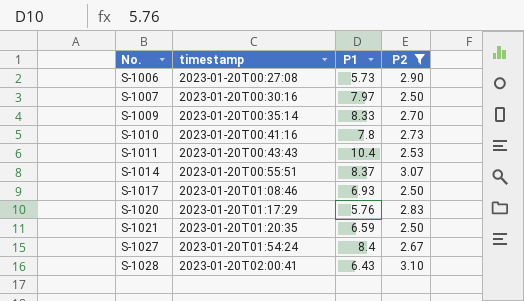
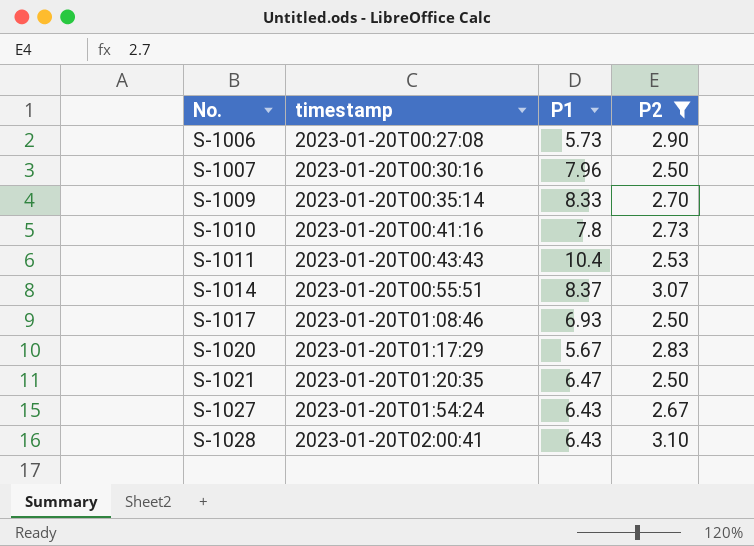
S-1007 | P1: 7.97 -> 7.96
S-1020 | P1: 5.76 -> 5.67
S-1021 | P1: 6.59 -> 6.47
S-1027 | P1: 8.4 -> 6.43

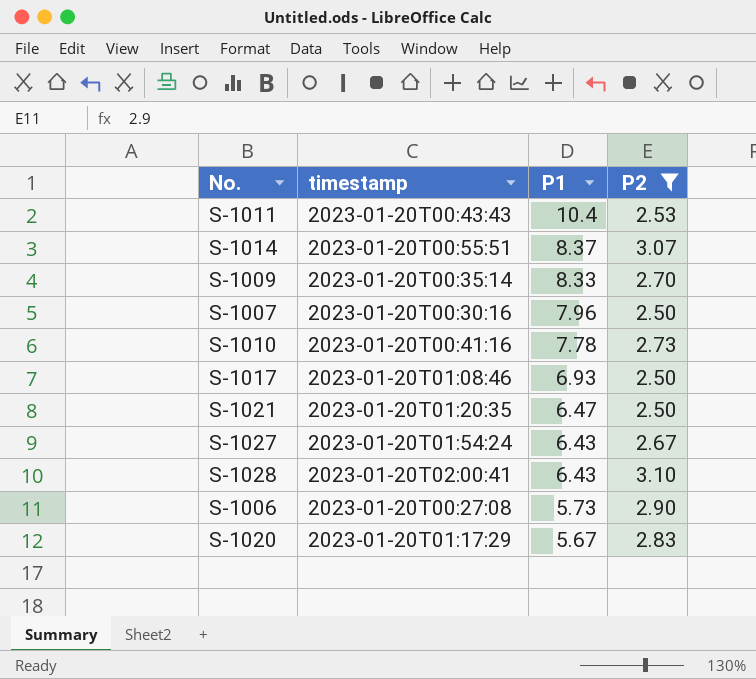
row order: No. ascending -> P1 descending
S-1010 | P1: 7.8 -> 7.78

